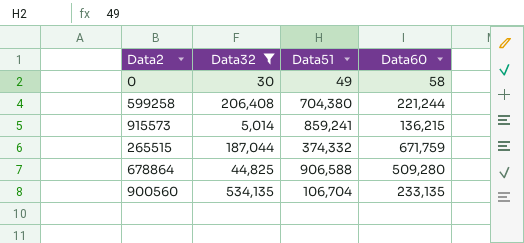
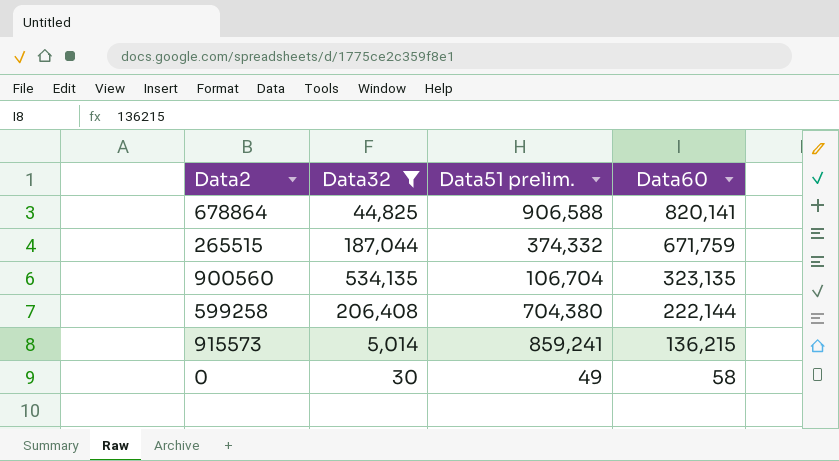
row order: none -> Data60 descending
column name: Data51 -> Data51 prelim.
678864 | Data60: 509,280 -> 820,141
900560 | Data60: 233,135 -> 323,135
599258 | Data60: 221,244 -> 222,144

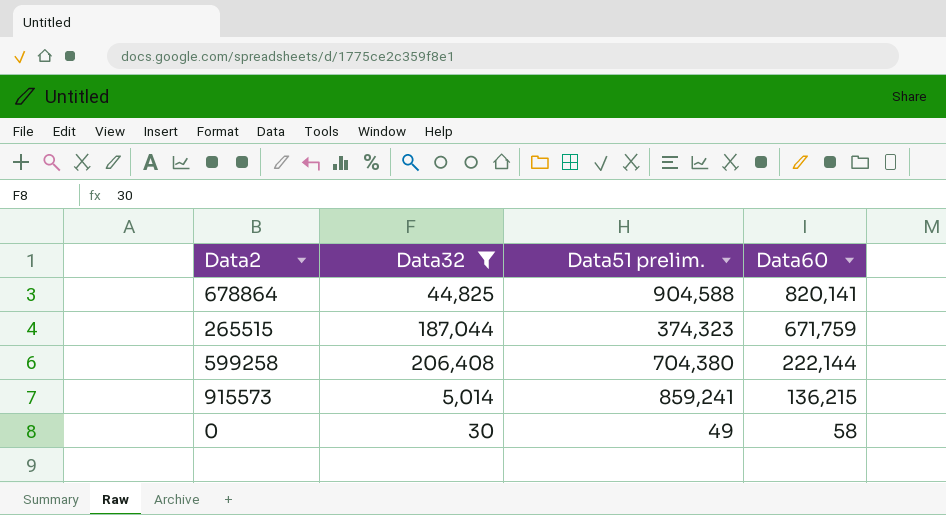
row 900560: 534,135 | 106,704 | 323,135 -> none
678864 | Data51 prelim.: 906,588 -> 904,588
265515 | Data51 prelim.: 374,332 -> 374,323

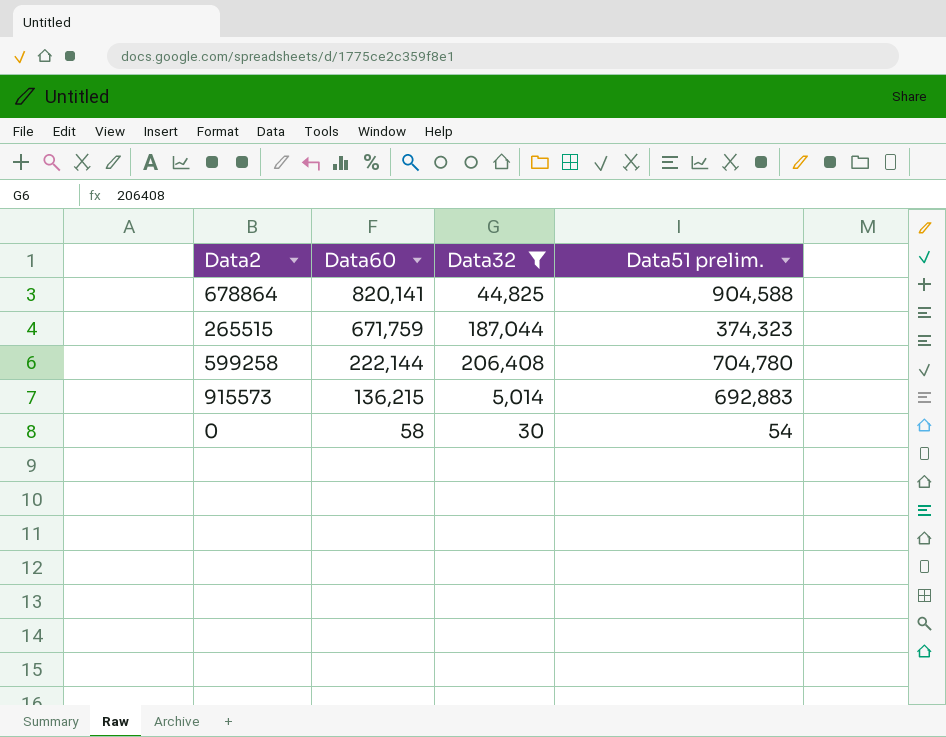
column Data60 | position: 4 -> 2
599258 | Data51 prelim.: 704,380 -> 704,780
915573 | Data51 prelim.: 859,241 -> 692,883
0 | Data51 prelim.: 49 -> 54

